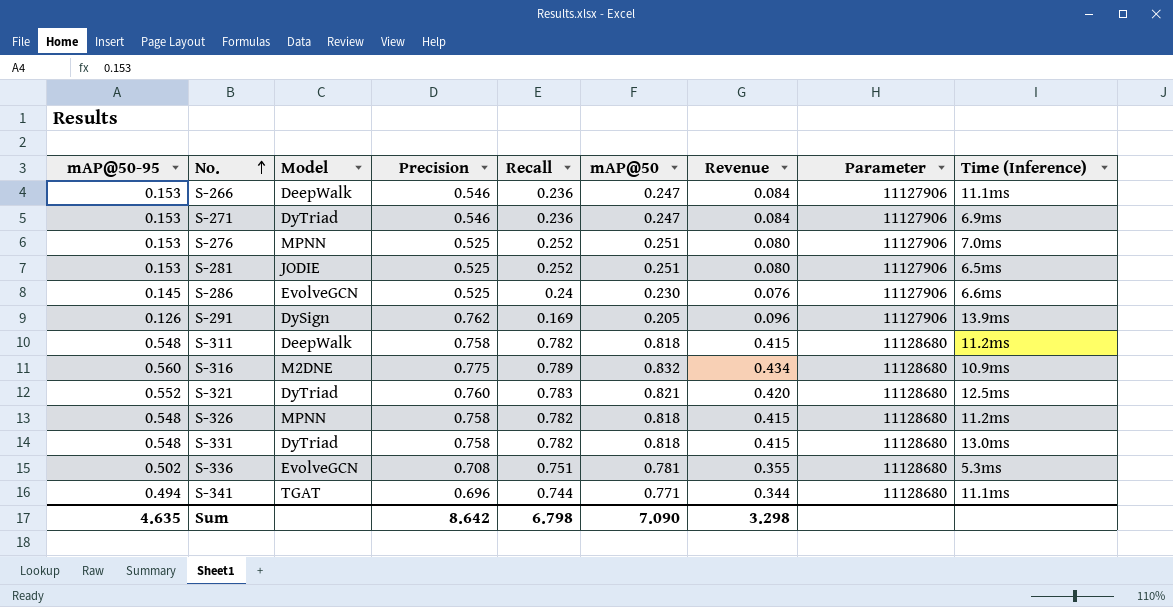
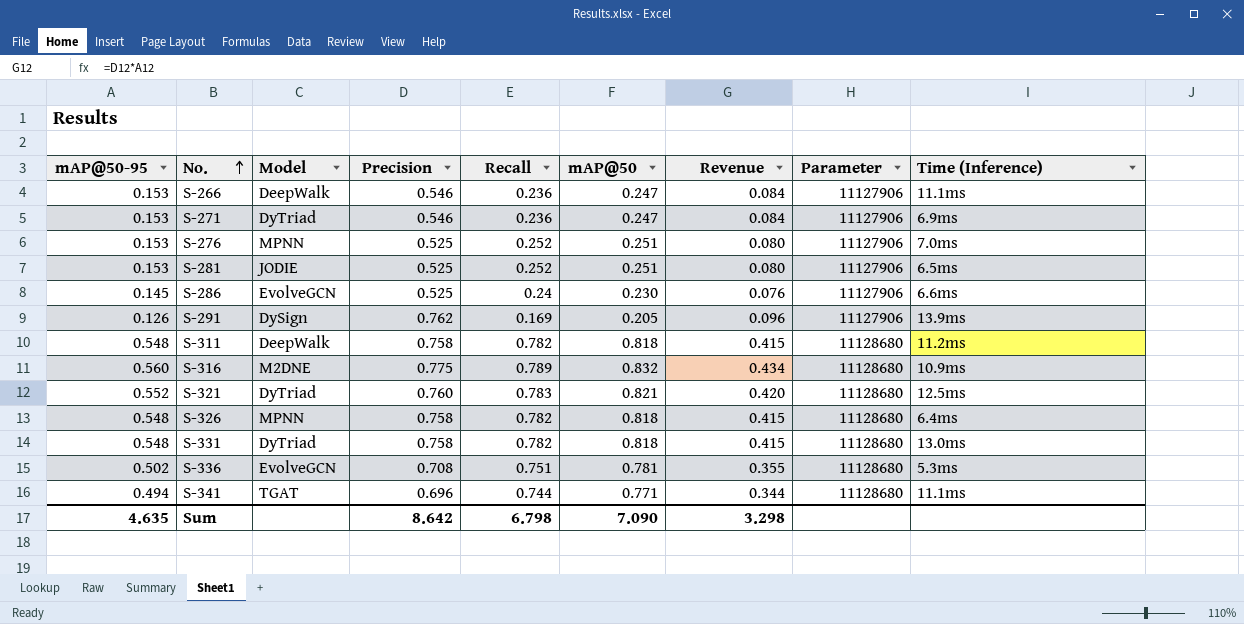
S-326 | Time (Inference): 11.2ms -> 6.4ms

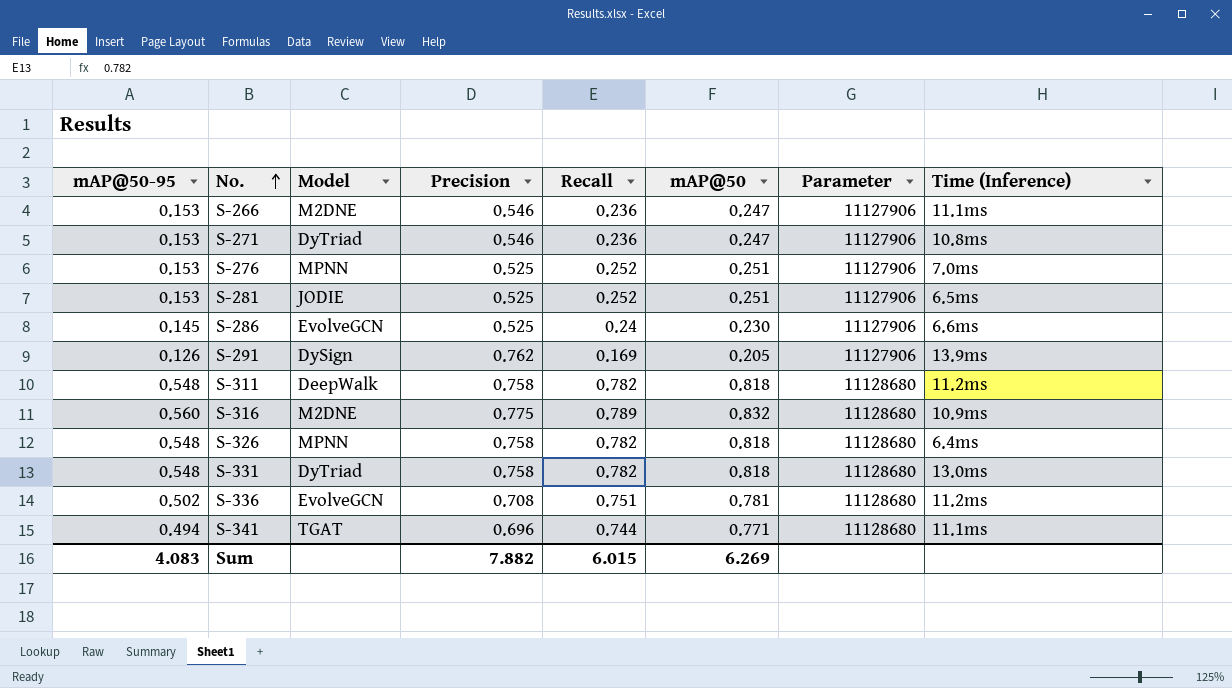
column Revenue | formula: [mAP@50-95] * [Precision] -> none
row S-321: 0.552 | DyTriad | 0.760 | 0.783 | 0.821 | 0.420 | 11128680 | 12.5ms -> none
S-266 | Model: DeepWalk -> M2DNE
S-271 | Time (Inference): 6.9ms -> 10.8ms
S-336 | Time (Inference): 5.3ms -> 11.2ms
Sum | mAP@50-95: 4.635 -> 4.083
Sum | Precision: 8.642 -> 7.882
Sum | Recall: 6.798 -> 6.015
Sum | mAP@50: 7.090 -> 6.269

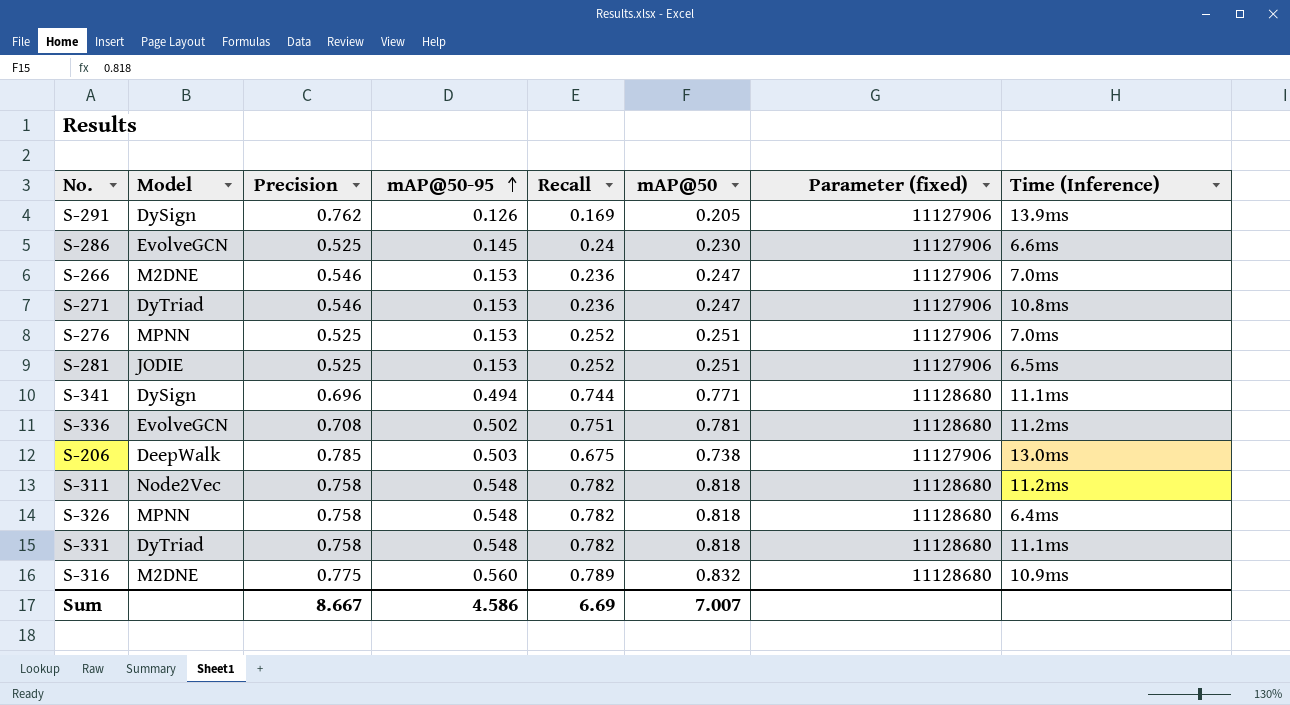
row order: No. ascending -> mAP@50-95 ascending
column mAP@50-95 | position: 1 -> 4
column name: Parameter -> Parameter (fixed)
S-266 | Time (Inference): 11.1ms -> 7.0ms
S-341 | Model: TGAT -> DySign
row S-206: none -> DeepWalk | 0.785 | 0.503 | 0.675 | 0.738 | 11127906 | 13.0ms
S-311 | Model: DeepWalk -> Node2Vec
S-331 | Time (Inference): 13.0ms -> 11.1ms
Sum | Precision: 7.882 -> 8.667
Sum | mAP@50-95: 4.083 -> 4.586
Sum | Recall: 6.015 -> 6.69
Sum | mAP@50: 6.269 -> 7.007

